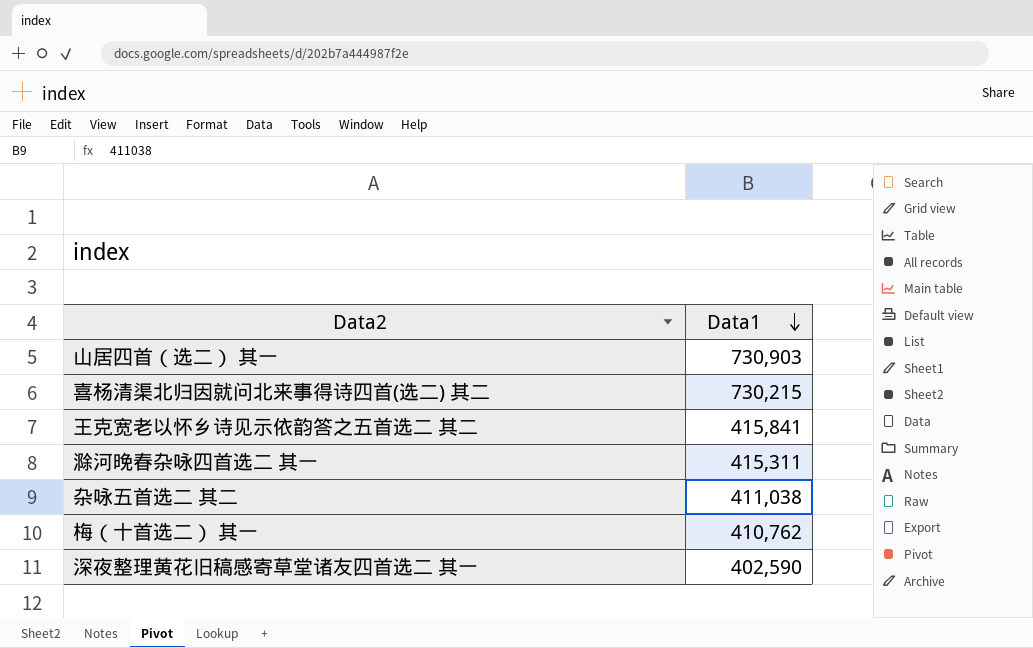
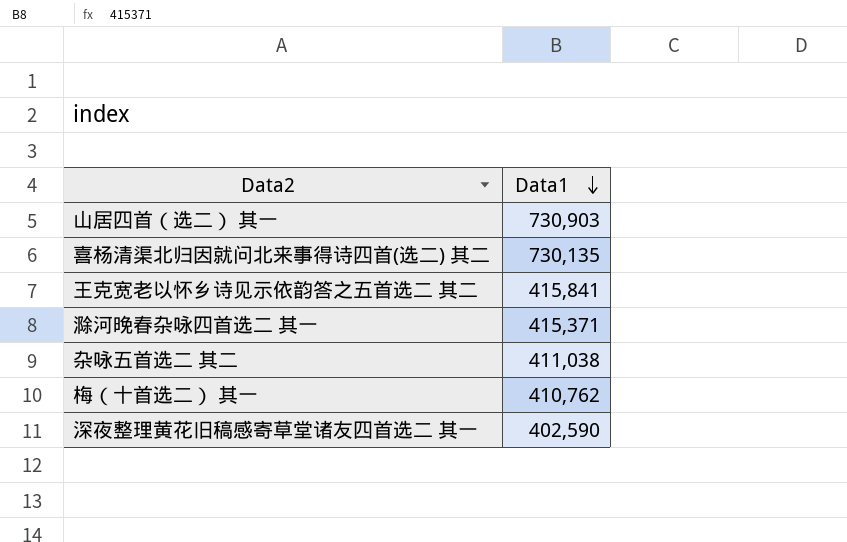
喜杨清渠北归因就问北来事得诗四首(选二) 其二 | Data1: 730,215 -> 730,135
滁河晚春杂咏四首选二 其一 | Data1: 415,311 -> 415,371

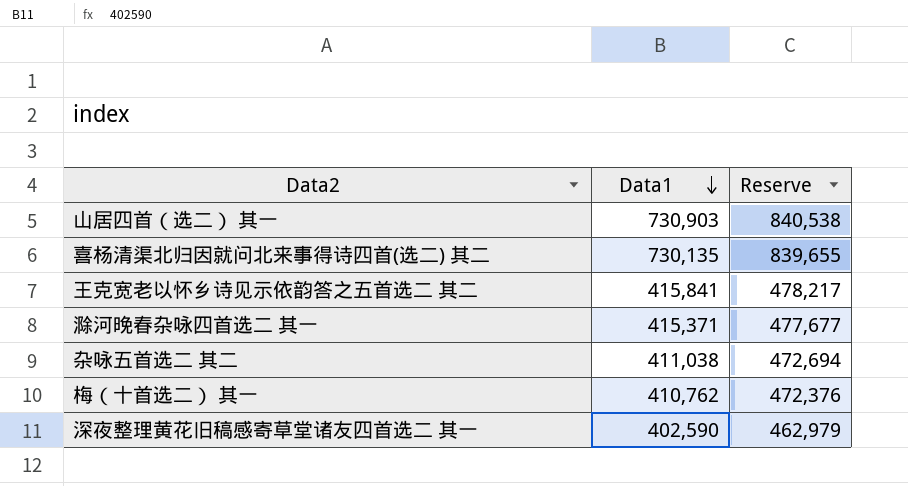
column Reserve | formula: none -> [Data1] * 1.15

